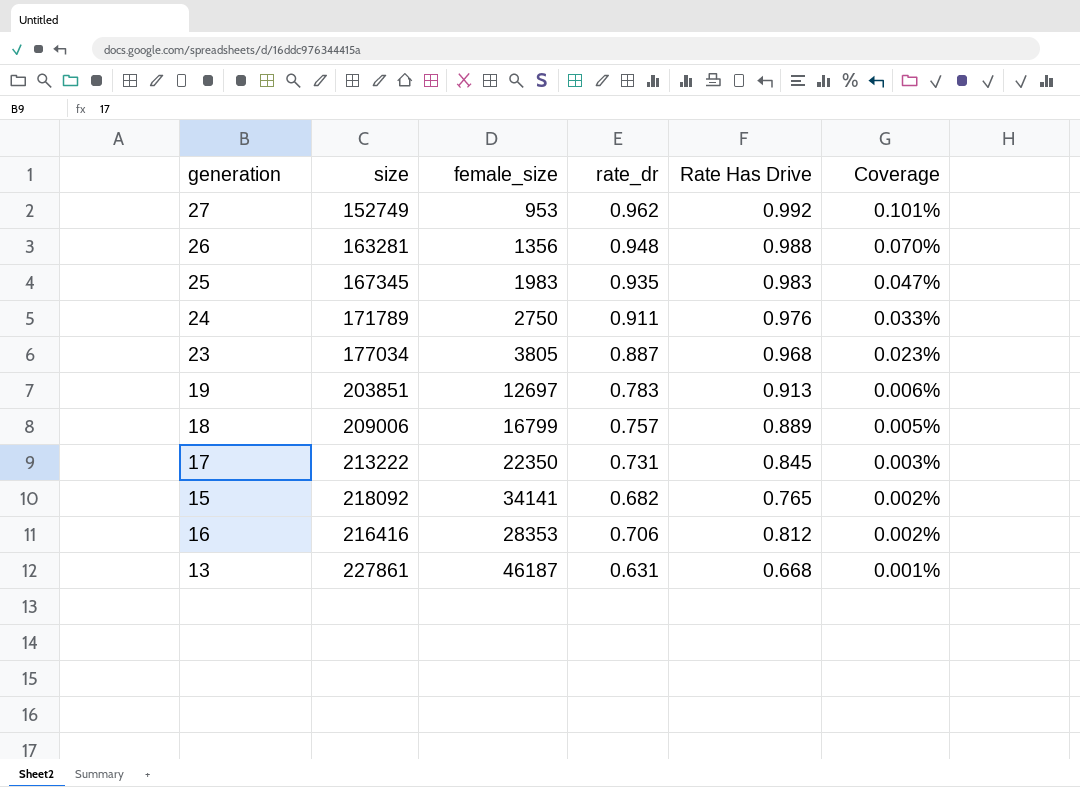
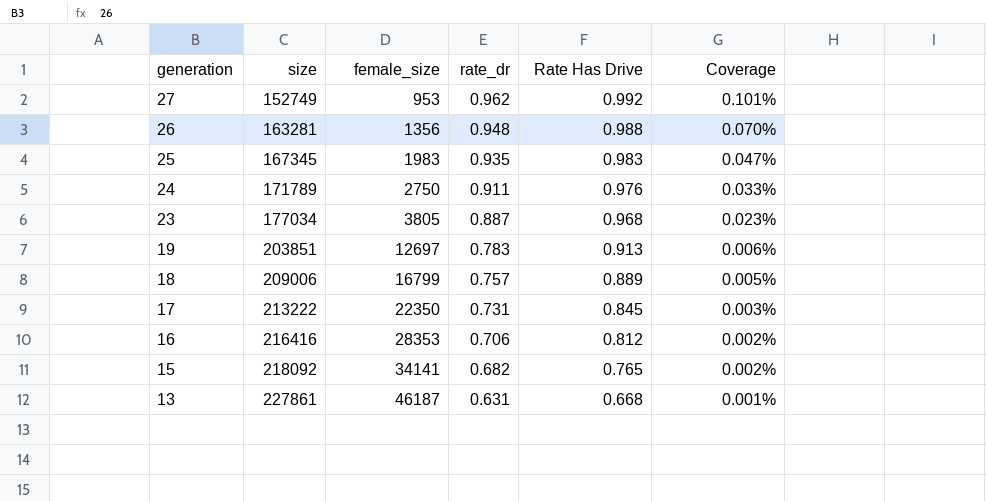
row order: Coverage descending -> generation descending

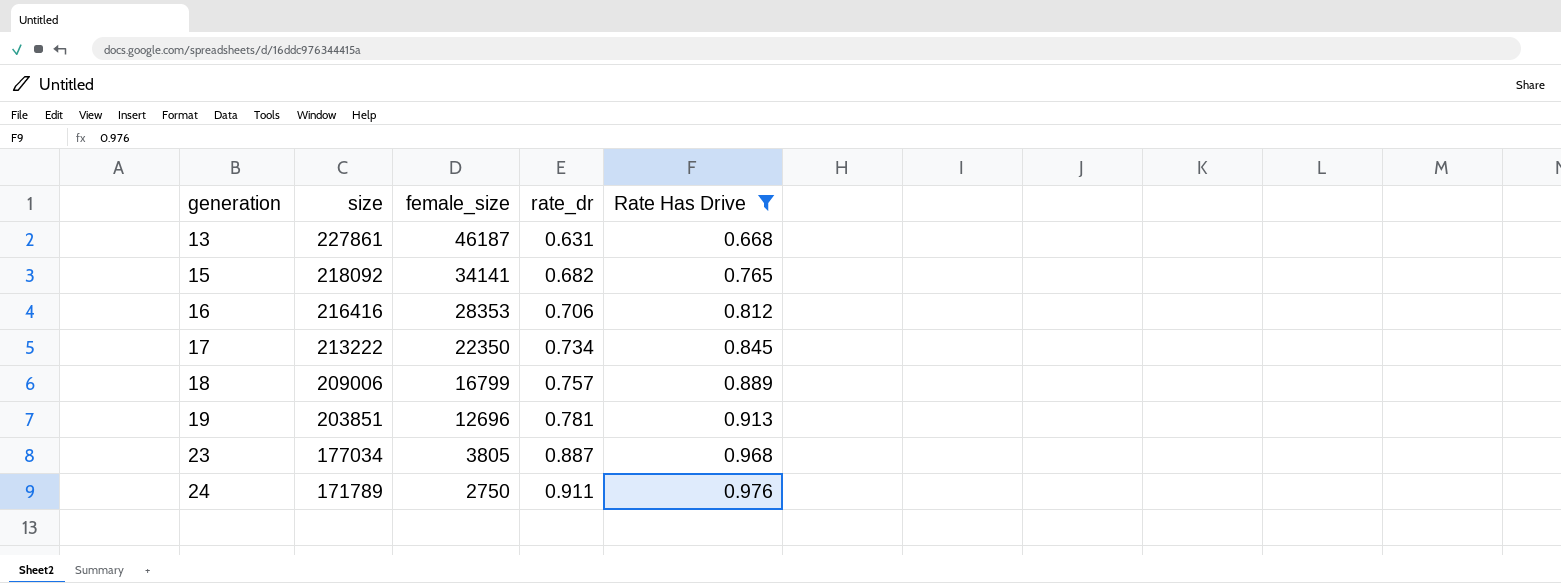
filter: none -> Rate Has Drive <= 0.976
row order: generation descending -> generation ascending
column Coverage | formula: [rate_dr] / [female_size] -> none
17 | rate_dr: 0.731 -> 0.734
19 | female_size: 12697 -> 12696
19 | rate_dr: 0.783 -> 0.781

